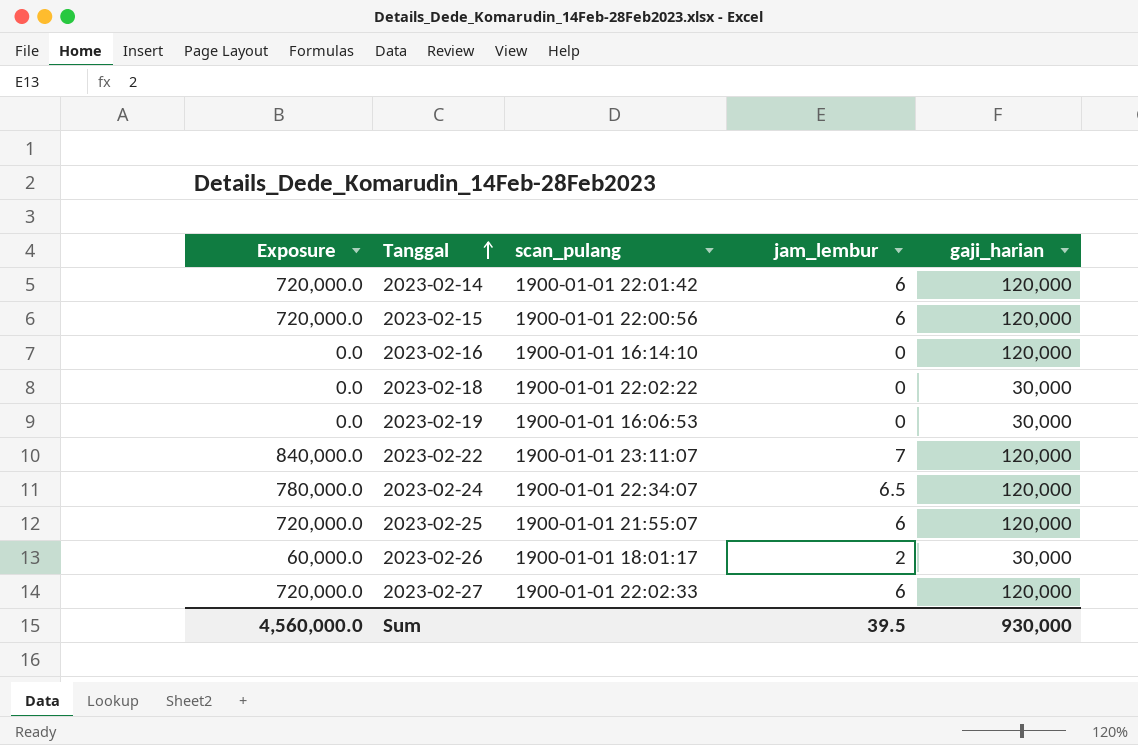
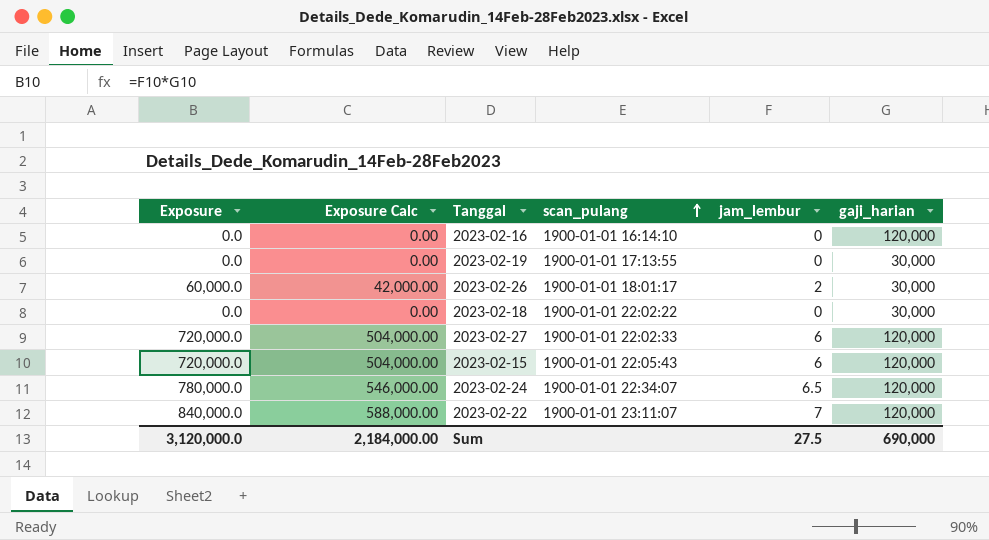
row order: Tanggal ascending -> scan_pulang ascending
column Exposure Calc | formula: none -> [Exposure] * 0.7
row 2023-02-14: 720,000.0 | 1900-01-01 22:01:42 | 6 | 120,000 -> none
row 2023-02-25: 720,000.0 | 1900-01-01 21:55:07 | 6 | 120,000 -> none
2023-02-19 | scan_pulang: 1900-01-01 16:06:53 -> 1900-01-01 17:13:55
2023-02-15 | scan_pulang: 1900-01-01 22:00:56 -> 1900-01-01 22:05:43
Sum | Exposure: 4,560,000.0 -> 3,120,000.0
Sum | jam_lembur: 39.5 -> 27.5
Sum | gaji_harian: 930,000 -> 690,000

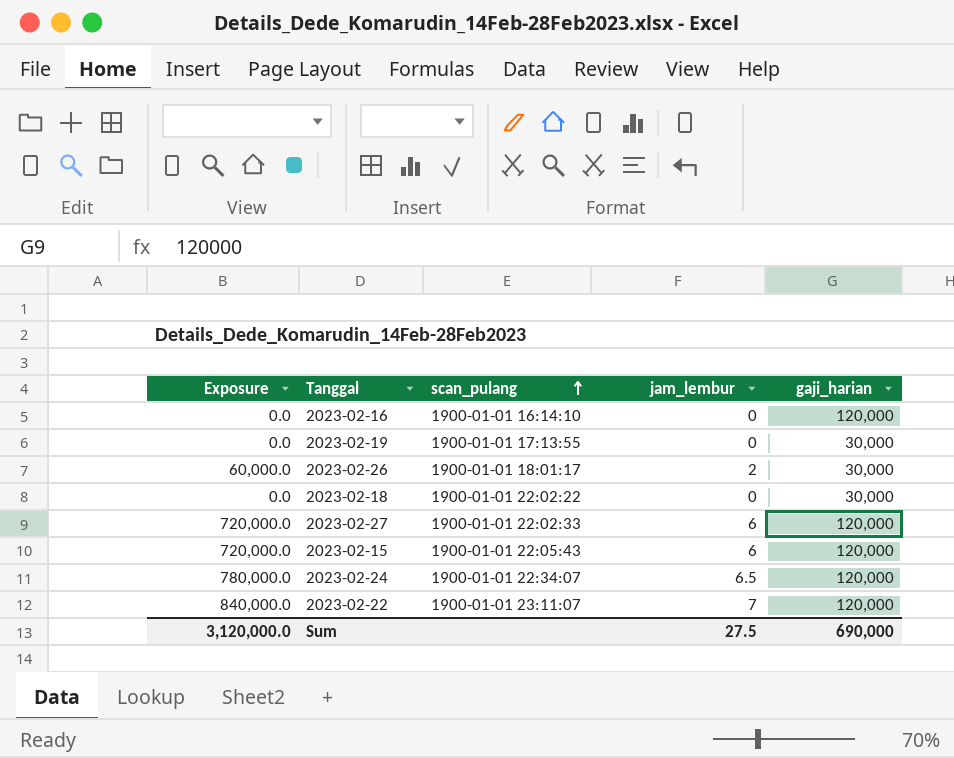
column Exposure Calc | formula: [Exposure] * 0.7 -> none

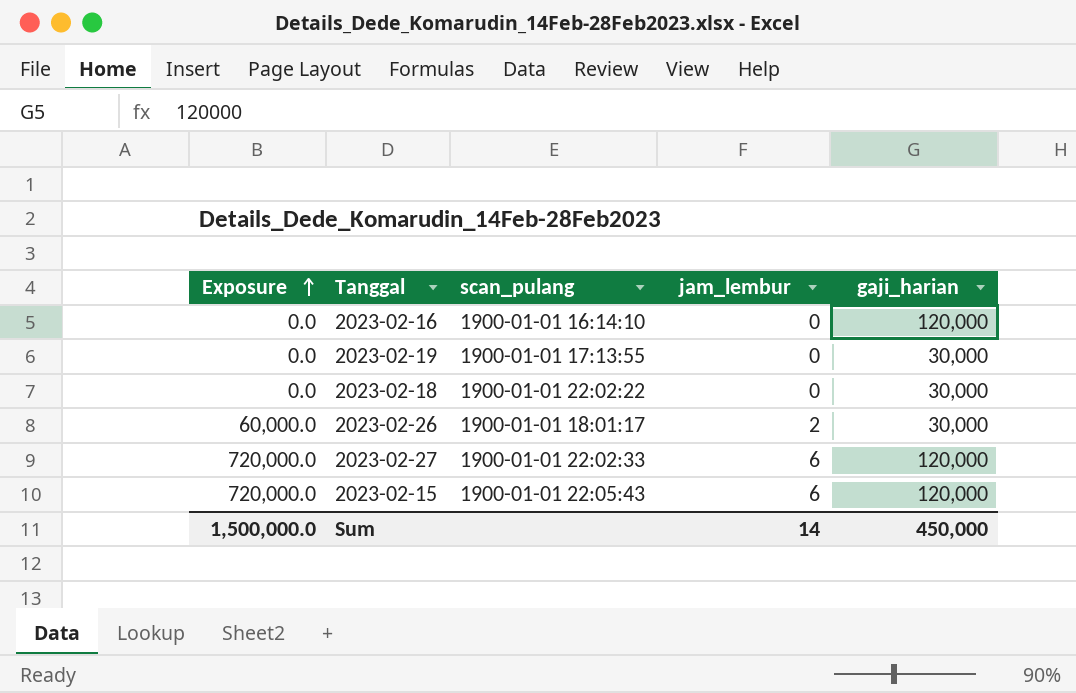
row order: scan_pulang ascending -> Exposure ascending
row 2023-02-24: 780,000.0 | 1900-01-01 22:34:07 | 6.5 | 120,000 -> none
row 2023-02-22: 840,000.0 | 1900-01-01 23:11:07 | 7 | 120,000 -> none
Sum | Exposure: 3,120,000.0 -> 1,500,000.0
Sum | jam_lembur: 27.5 -> 14
Sum | gaji_harian: 690,000 -> 450,000

